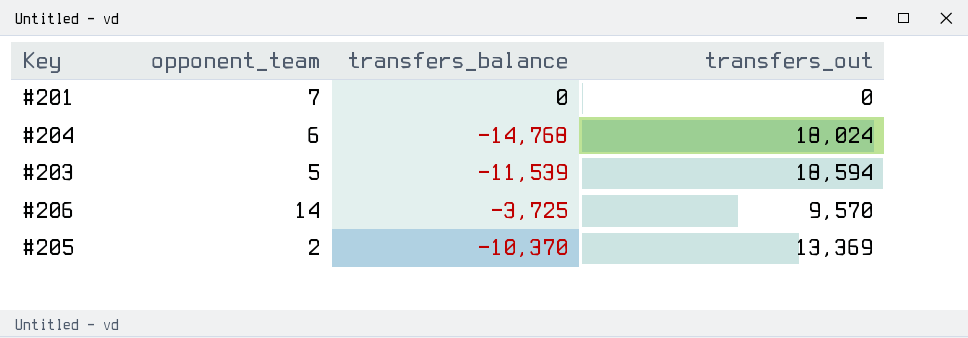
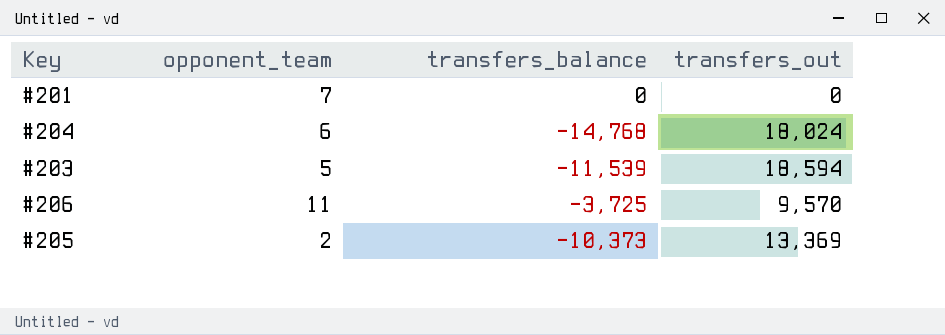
#206 | opponent_team: 14 -> 11
#205 | transfers_balance: -10,370 -> -10,373

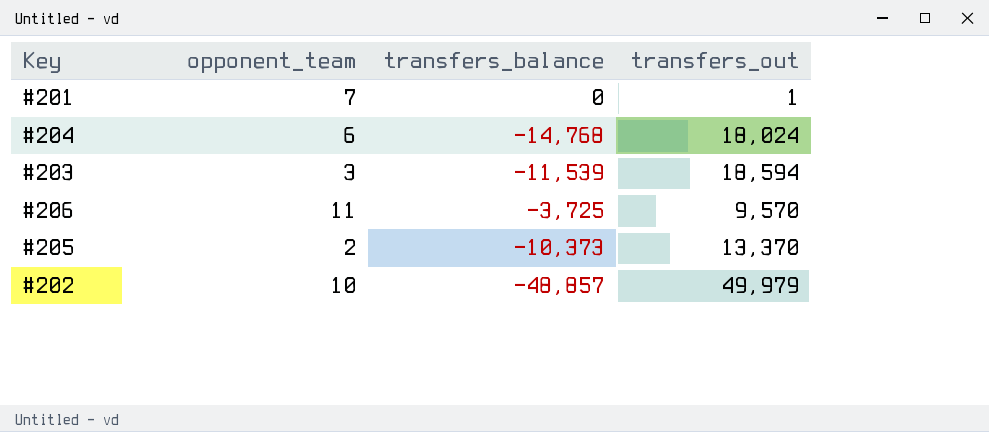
#201 | transfers_out: 0 -> 1
#203 | opponent_team: 5 -> 3
#205 | transfers_out: 13,369 -> 13,370
row #202: none -> 10 | -48,857 | 49,979

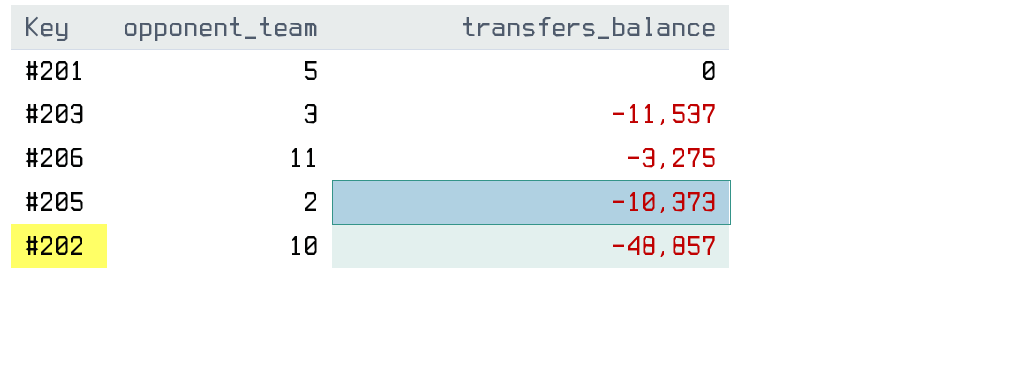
column transfers_out | position: 4 -> none
row #204: 6 | -14,768 | 18,024 -> none
#201 | opponent_team: 7 -> 5
#203 | transfers_balance: -11,539 -> -11,537
#206 | transfers_balance: -3,725 -> -3,275

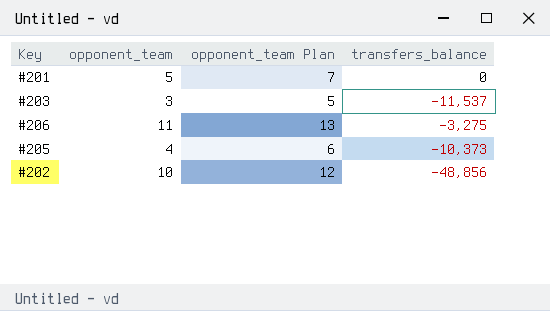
column opponent_team Plan | formula: none -> [opponent_team] + 2
#205 | opponent_team: 2 -> 4
#202 | transfers_balance: -48,857 -> -48,856

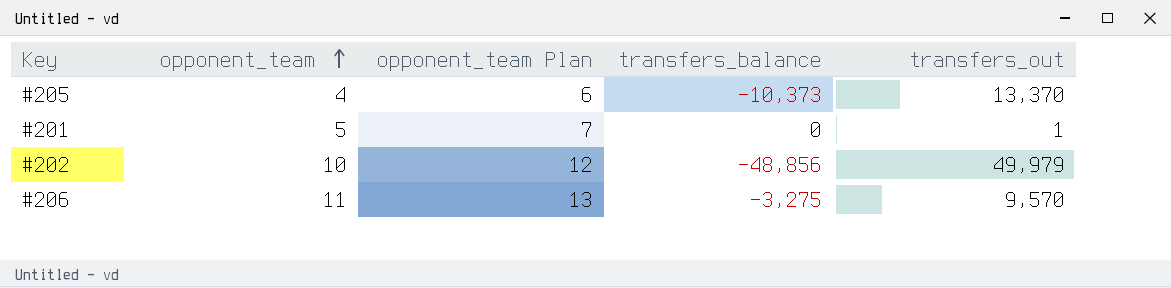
row order: none -> opponent_team ascending
column transfers_out | position: none -> 5
row #203: 3 | 5 | -11,537 -> none

